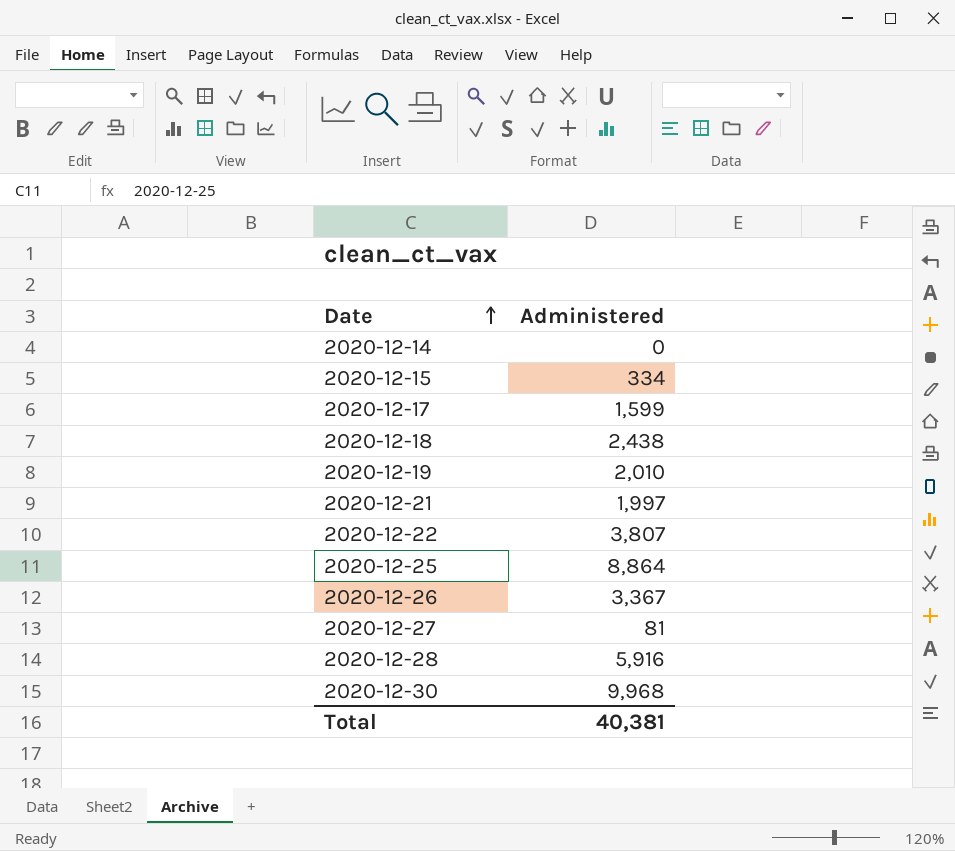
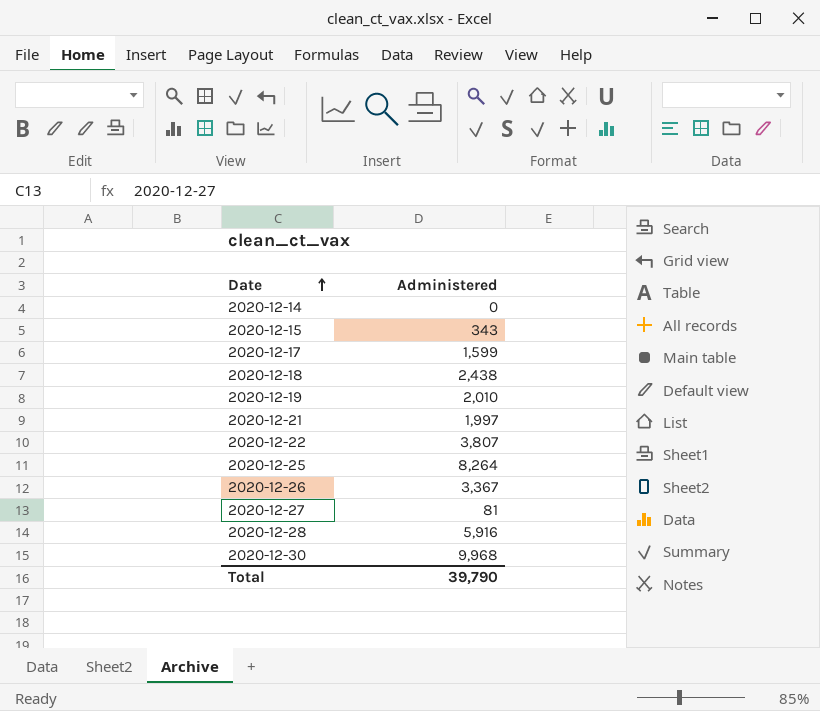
2020-12-15 | Administered: 334 -> 343
2020-12-25 | Administered: 8,864 -> 8,264
Total | Administered: 40,381 -> 39,790

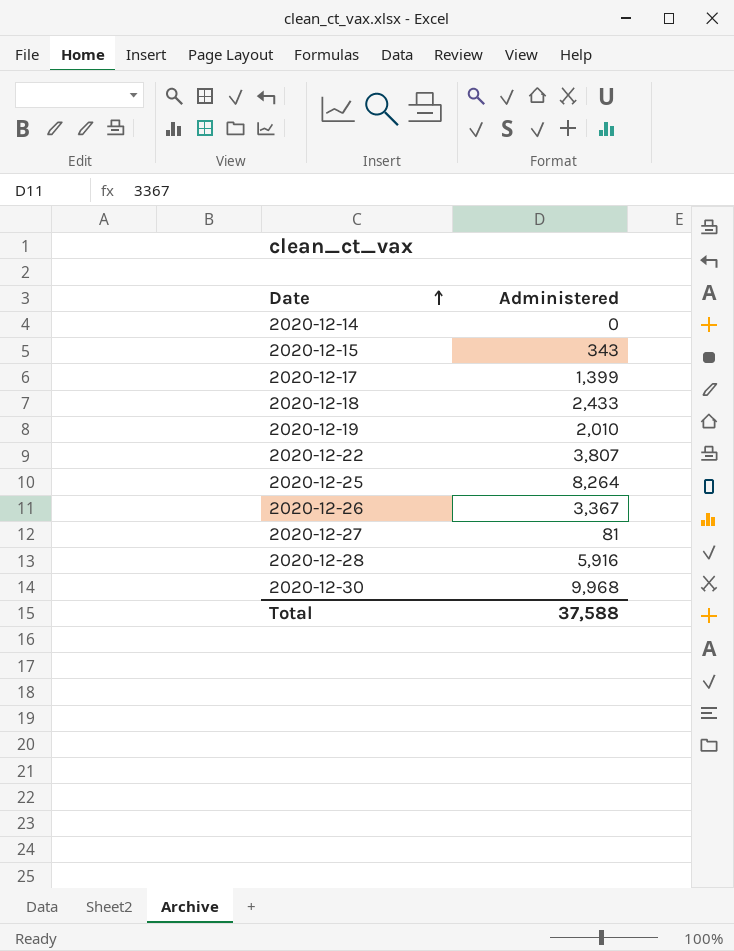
row 2020-12-21: 1,997 -> none
2020-12-17 | Administered: 1,599 -> 1,399
2020-12-18 | Administered: 2,438 -> 2,433
Total | Administered: 39,790 -> 37,588

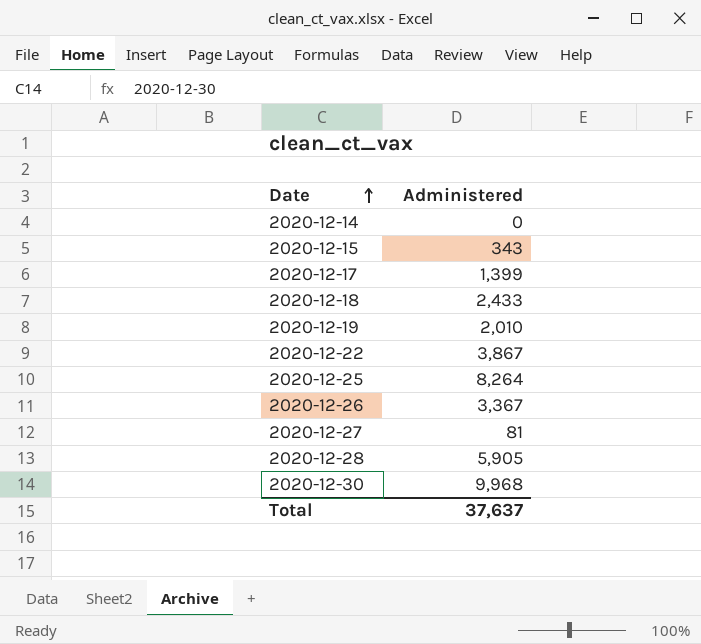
2020-12-22 | Administered: 3,807 -> 3,867
2020-12-28 | Administered: 5,916 -> 5,905
Total | Administered: 37,588 -> 37,637

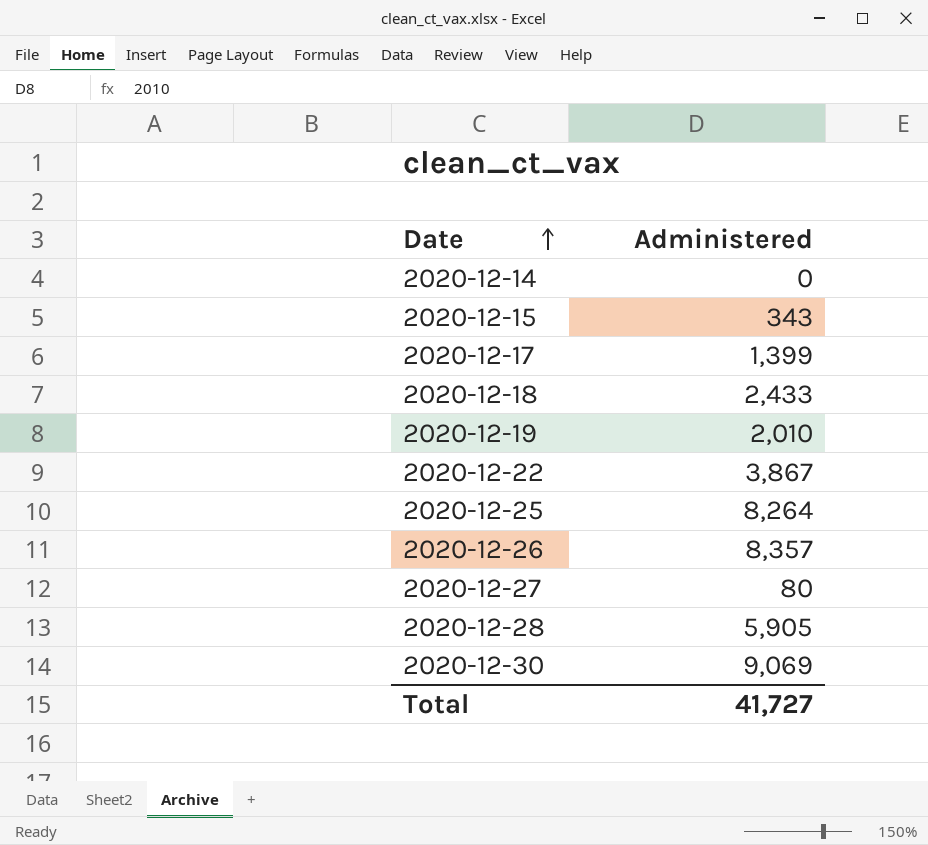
2020-12-26 | Administered: 3,367 -> 8,357
2020-12-27 | Administered: 81 -> 80
2020-12-30 | Administered: 9,968 -> 9,069
Total | Administered: 37,637 -> 41,727

